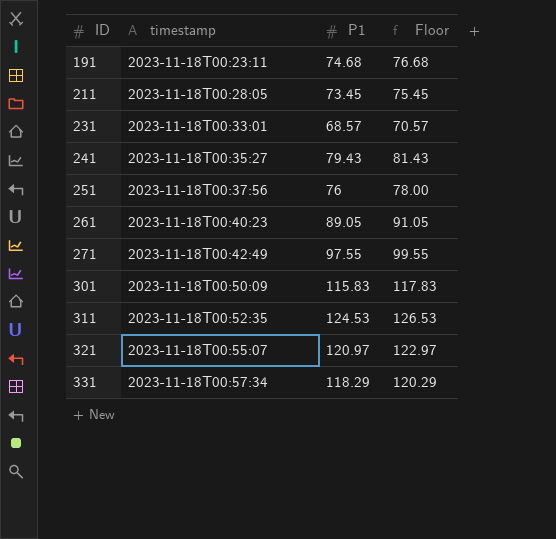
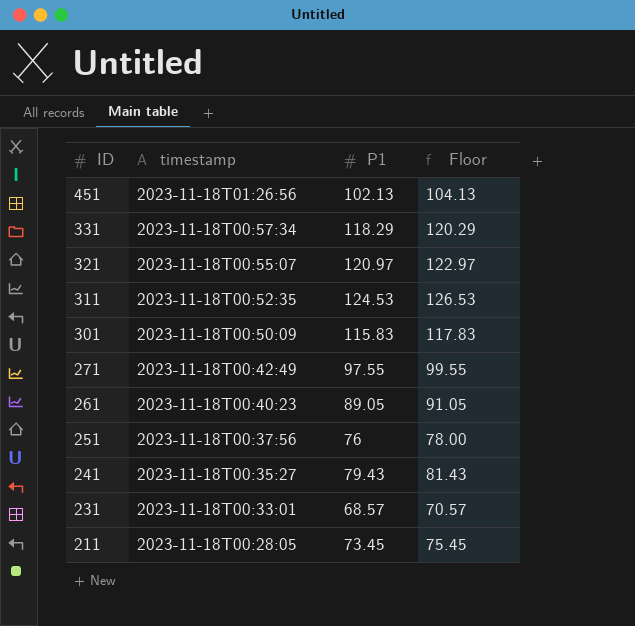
row order: ID ascending -> ID descending
row 191: 2023-11-18T00:23:11 | 74.68 | 76.68 -> none
row 451: none -> 2023-11-18T01:26:56 | 102.13 | 104.13

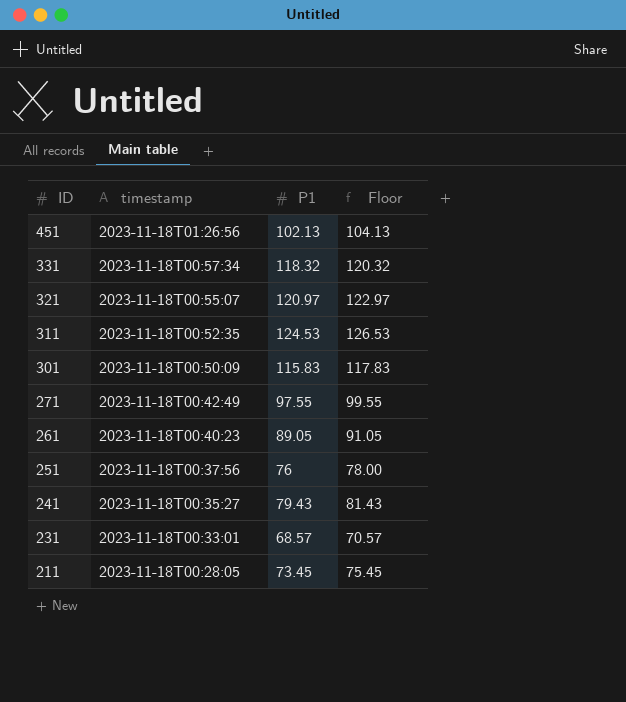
331 | P1: 118.29 -> 118.32
331 | Floor: 120.29 -> 120.32

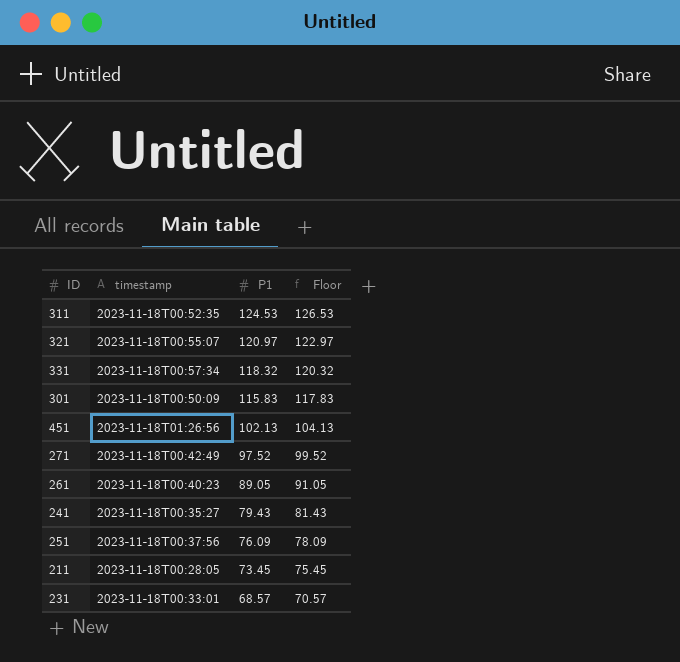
row order: ID descending -> P1 descending
271 | P1: 97.55 -> 97.52
271 | Floor: 99.55 -> 99.52
251 | P1: 76 -> 76.09
251 | Floor: 78.00 -> 78.09

